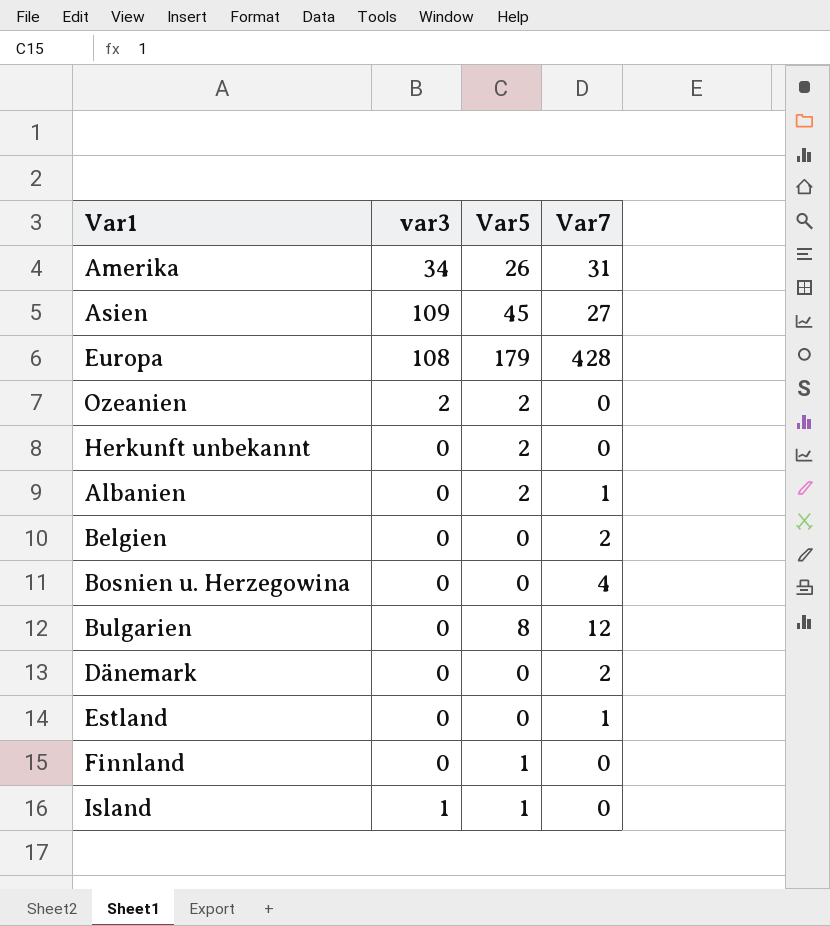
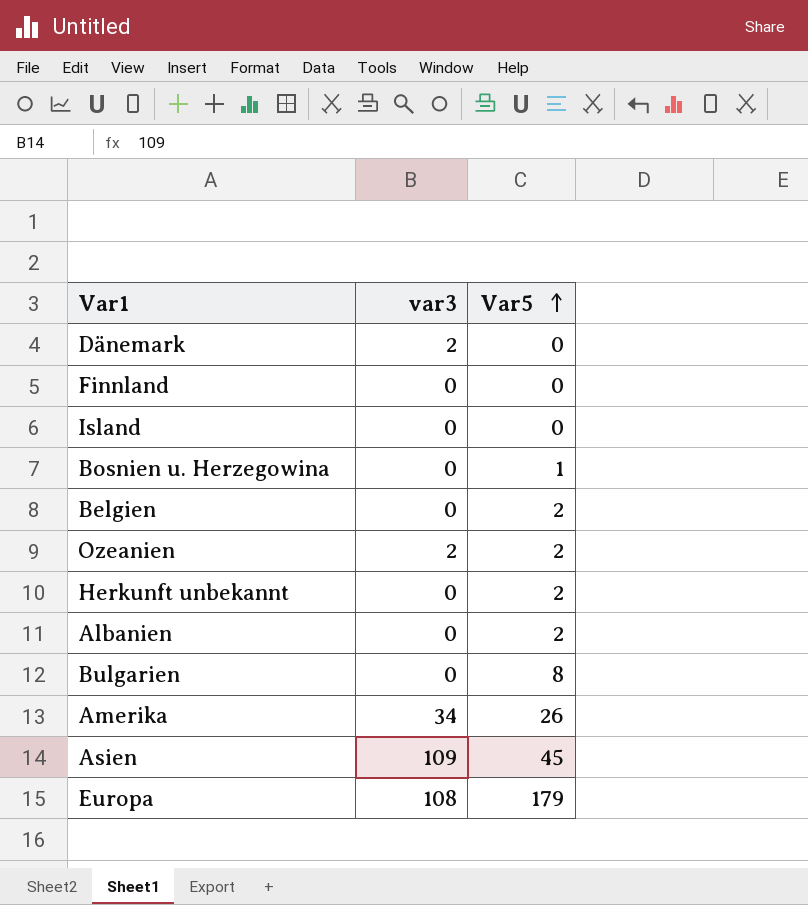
row order: none -> Var5 ascending
column Var7 | position: 4 -> none
row Estland: 0 | 0 | 1 -> none
Dänemark | var3: 0 -> 2
Finnland | Var5: 1 -> 0
Island | var3: 1 -> 0
Island | Var5: 1 -> 0
Bosnien u. Herzegowina | Var5: 0 -> 1
Belgien | Var5: 0 -> 2

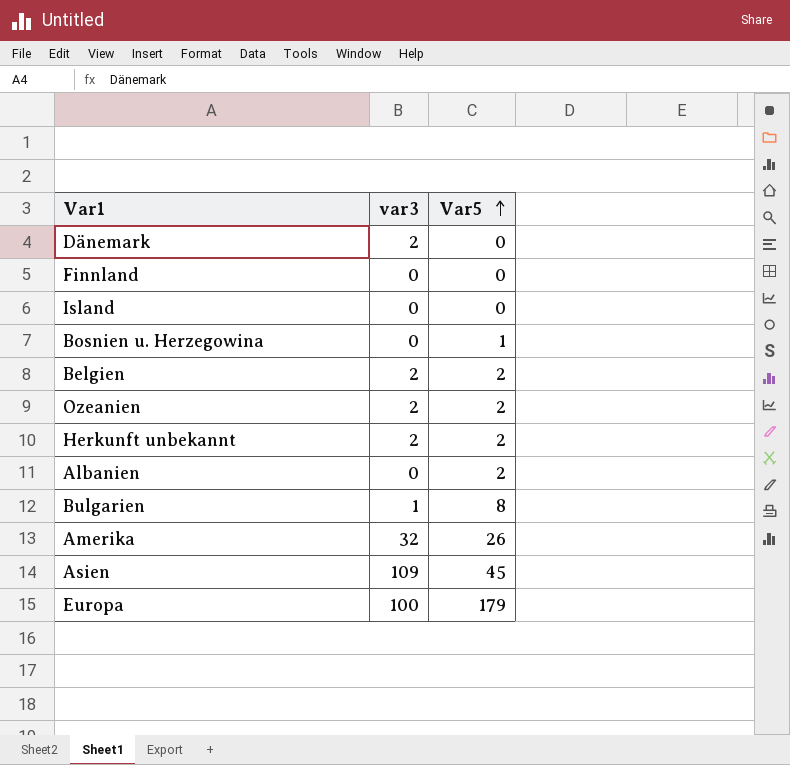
Belgien | var3: 0 -> 2
Herkunft unbekannt | var3: 0 -> 2
Bulgarien | var3: 0 -> 1
Amerika | var3: 34 -> 32
Europa | var3: 108 -> 100

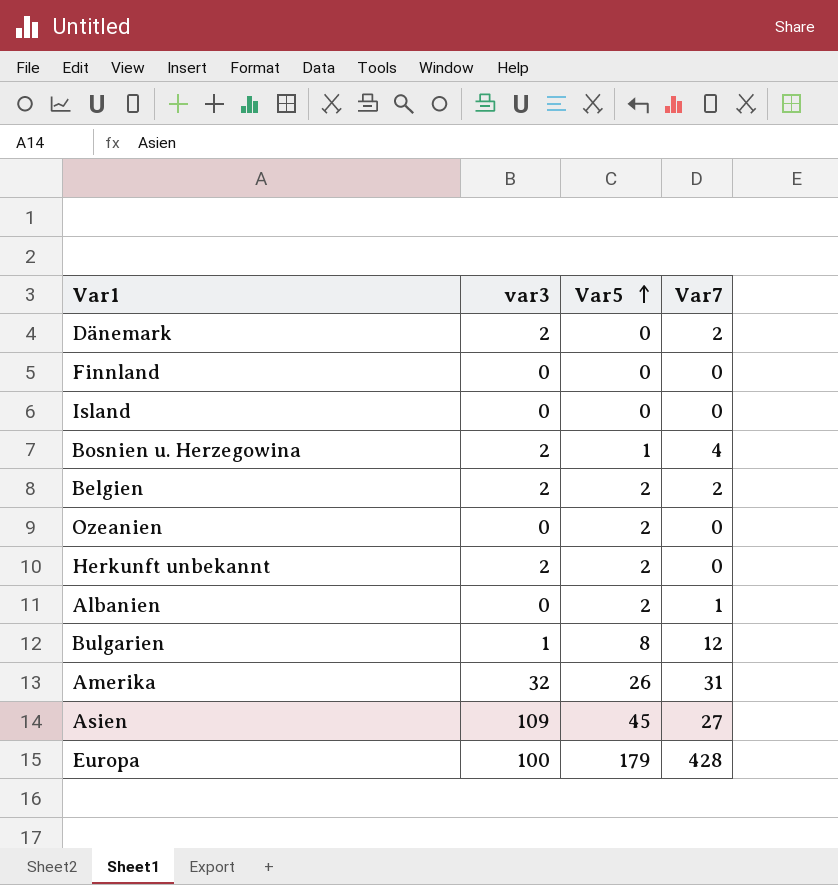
column Var7 | position: none -> 4
Bosnien u. Herzegowina | var3: 0 -> 2
Ozeanien | var3: 2 -> 0

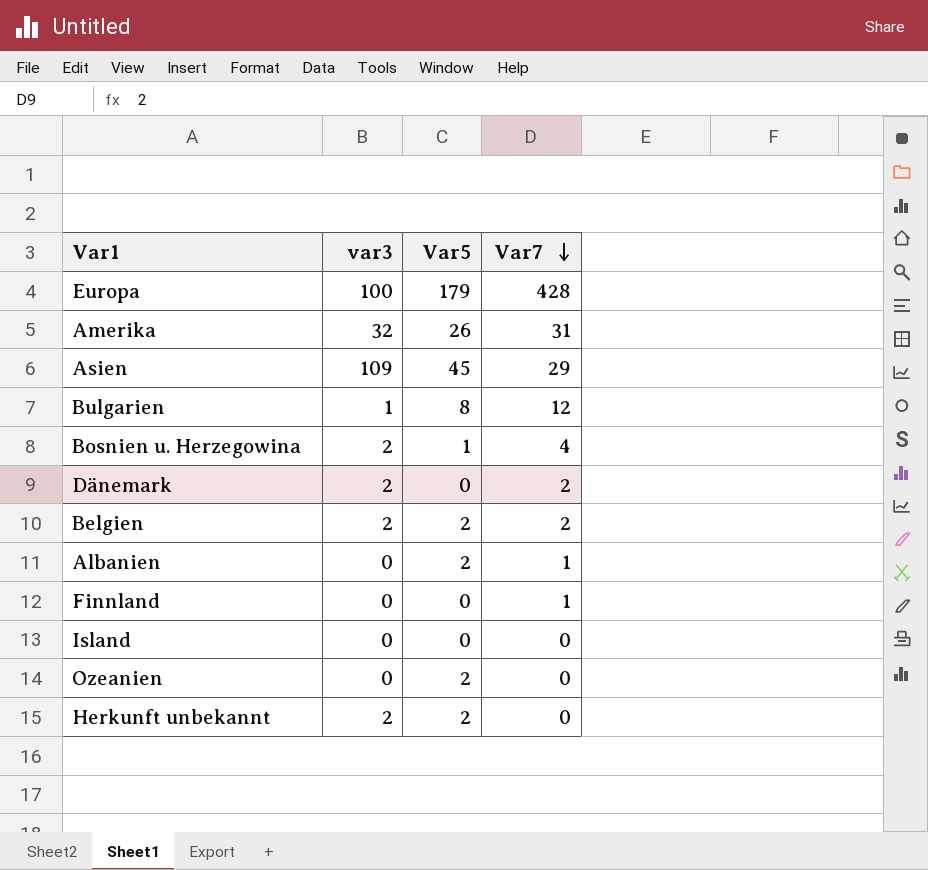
row order: Var5 ascending -> Var7 descending
Asien | Var7: 27 -> 29
Finnland | Var7: 0 -> 1

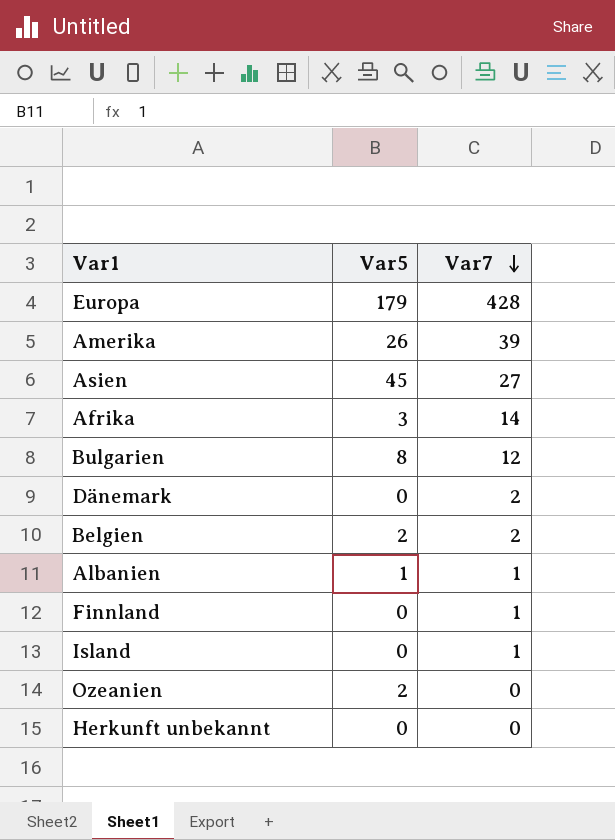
column var3 | position: 2 -> none
row Bosnien u. Herzegowina: 2 | 1 | 4 -> none
Amerika | Var7: 31 -> 39
Asien | Var7: 29 -> 27
row Afrika: none -> 3 | 14
Albanien | Var5: 2 -> 1
Island | Var7: 0 -> 1
Herkunft unbekannt | Var5: 2 -> 0

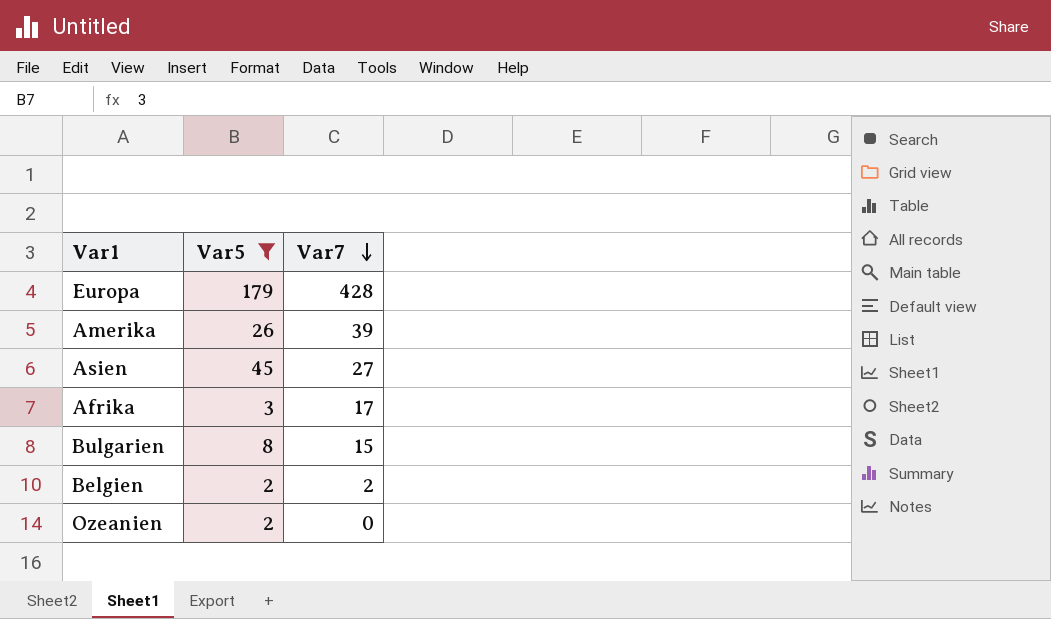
filter: none -> Var5 >= 2
Afrika | Var7: 14 -> 17
Bulgarien | Var7: 12 -> 15

